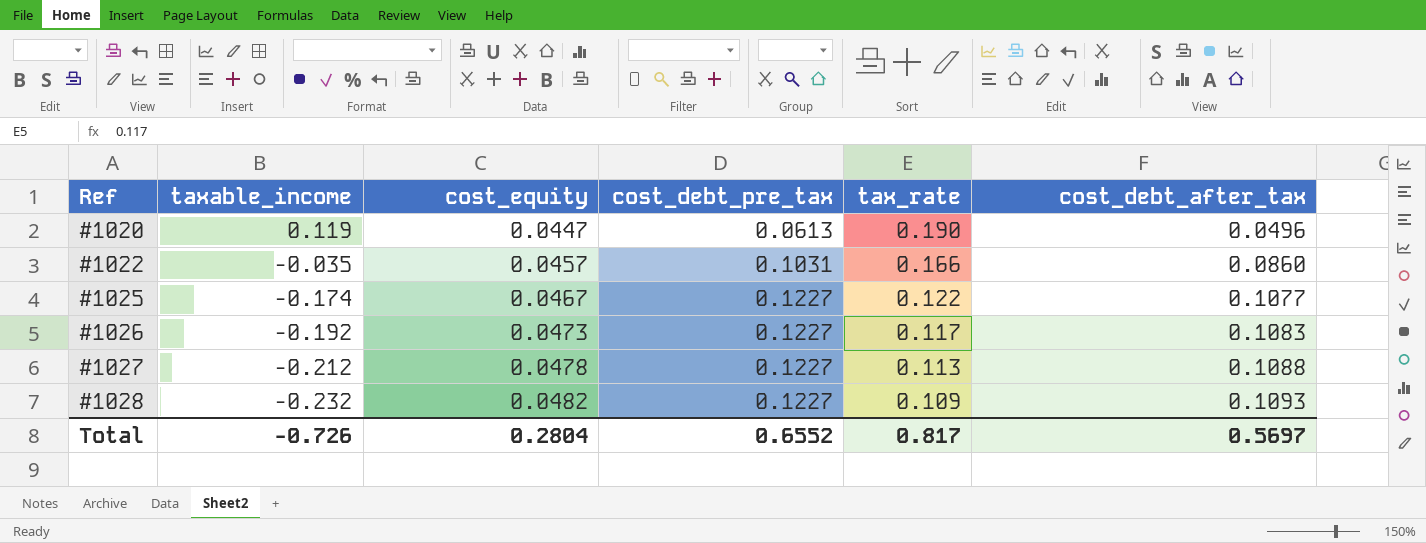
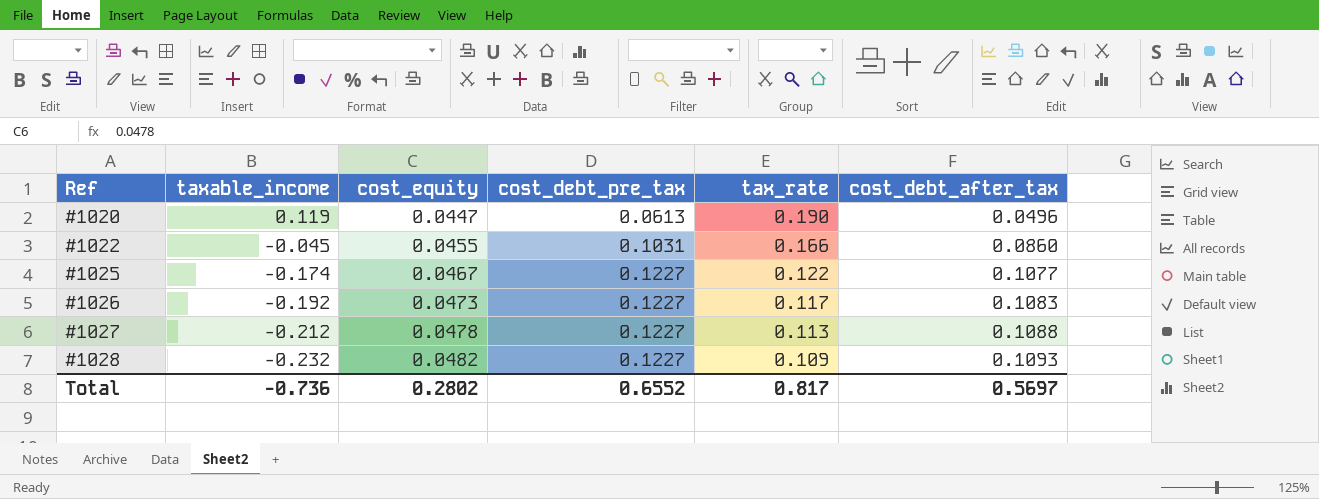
#1022 | taxable_income: -0.035 -> -0.045
#1022 | cost_equity: 0.0457 -> 0.0455
Total | taxable_income: -0.726 -> -0.736
Total | cost_equity: 0.2804 -> 0.2802

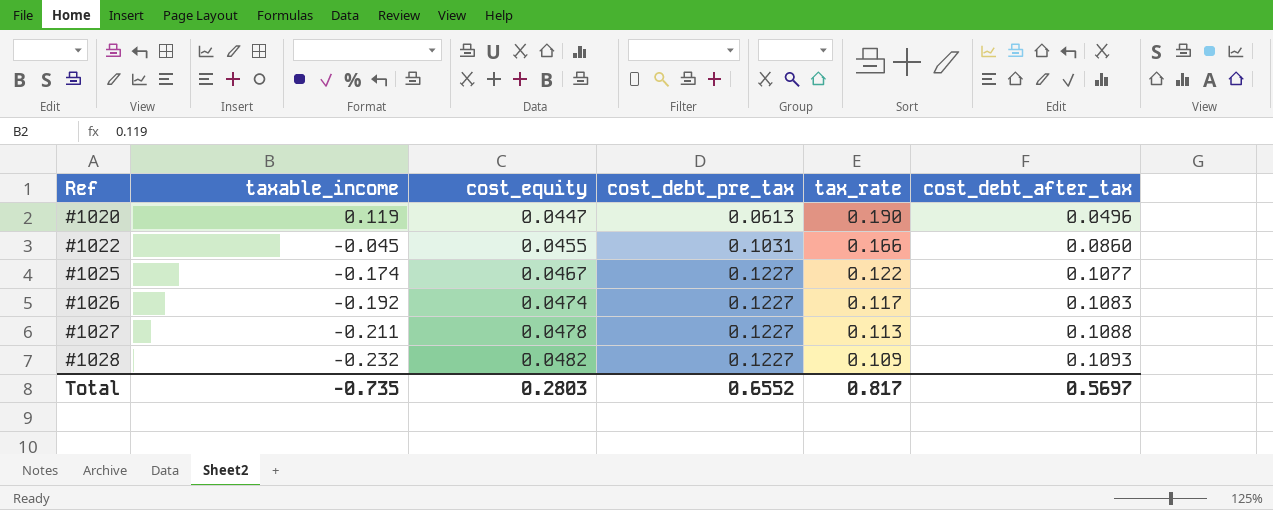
#1026 | cost_equity: 0.0473 -> 0.0474
#1027 | taxable_income: -0.212 -> -0.211
Total | taxable_income: -0.736 -> -0.735
Total | cost_equity: 0.2802 -> 0.2803

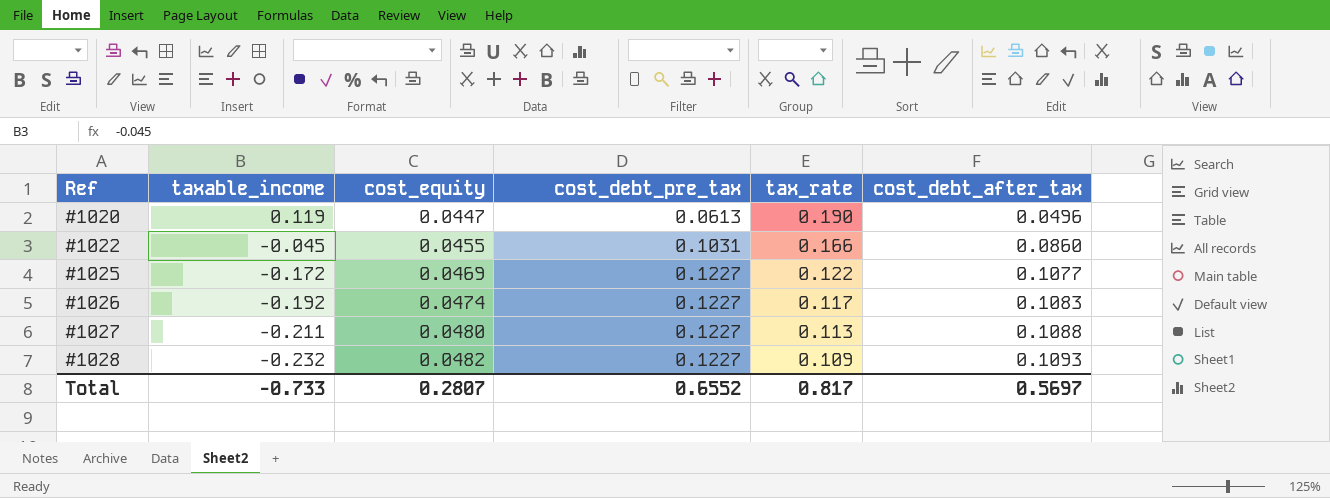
#1025 | taxable_income: -0.174 -> -0.172
#1025 | cost_equity: 0.0467 -> 0.0469
#1027 | cost_equity: 0.0478 -> 0.0480
Total | taxable_income: -0.735 -> -0.733
Total | cost_equity: 0.2803 -> 0.2807

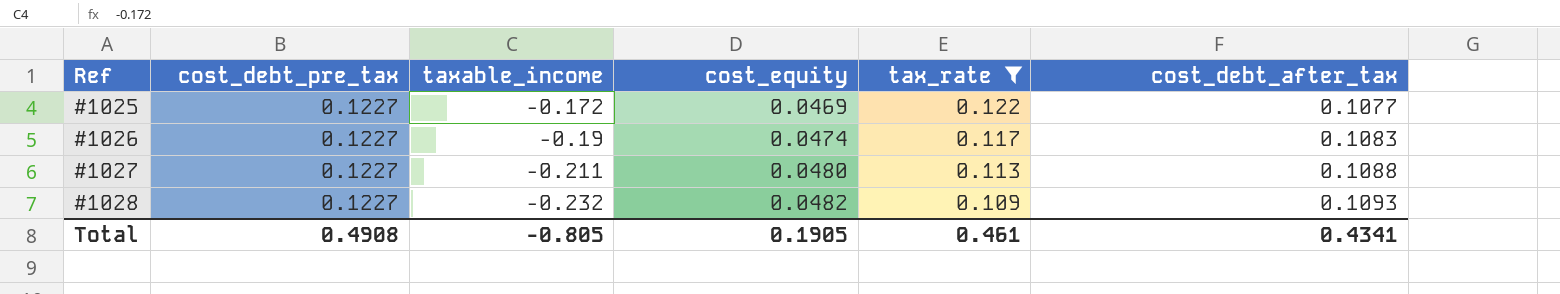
filter: none -> tax_rate <= 0.122
column cost_debt_pre_tax | position: 4 -> 2
#1026 | taxable_income: -0.192 -> -0.19
Total | cost_debt_pre_tax: 0.6552 -> 0.4908
Total | taxable_income: -0.733 -> -0.805
Total | cost_equity: 0.2807 -> 0.1905
Total | tax_rate: 0.817 -> 0.461
Total | cost_debt_after_tax: 0.5697 -> 0.4341

